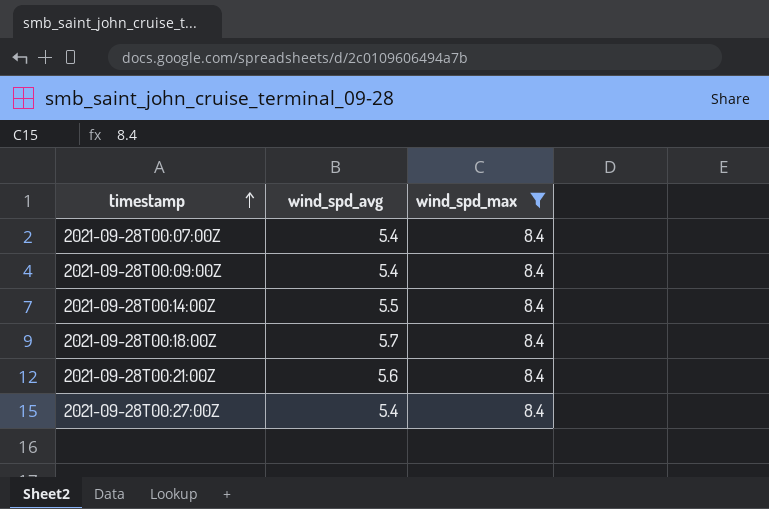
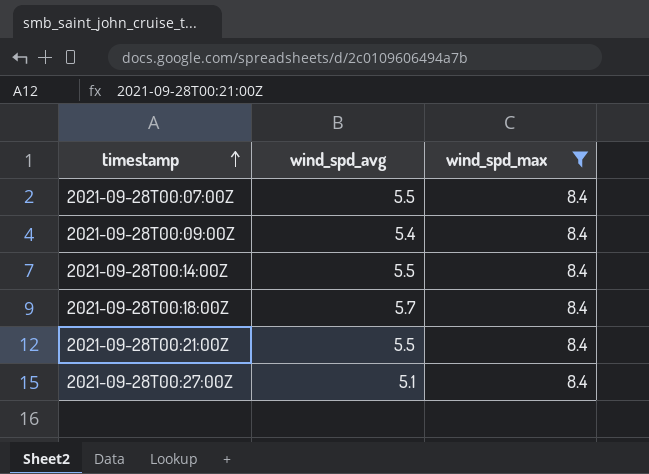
2021-09-28T00:07:00Z | wind_spd_avg: 5.4 -> 5.5
2021-09-28T00:21:00Z | wind_spd_avg: 5.6 -> 5.5
2021-09-28T00:27:00Z | wind_spd_avg: 5.4 -> 5.1

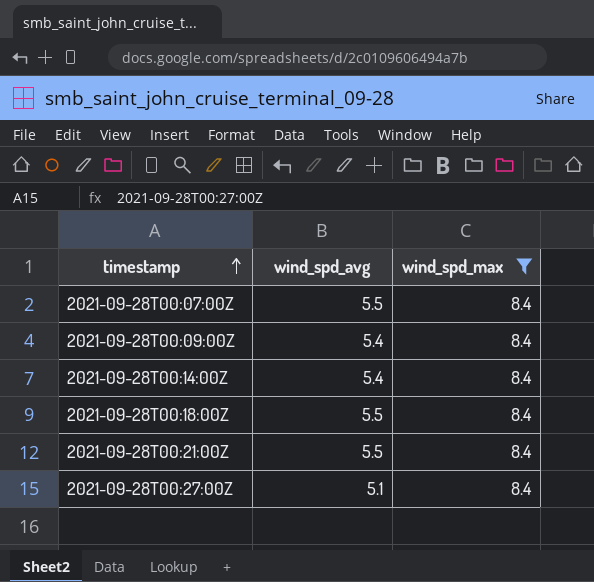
2021-09-28T00:14:00Z | wind_spd_avg: 5.5 -> 5.4
2021-09-28T00:18:00Z | wind_spd_avg: 5.7 -> 5.5

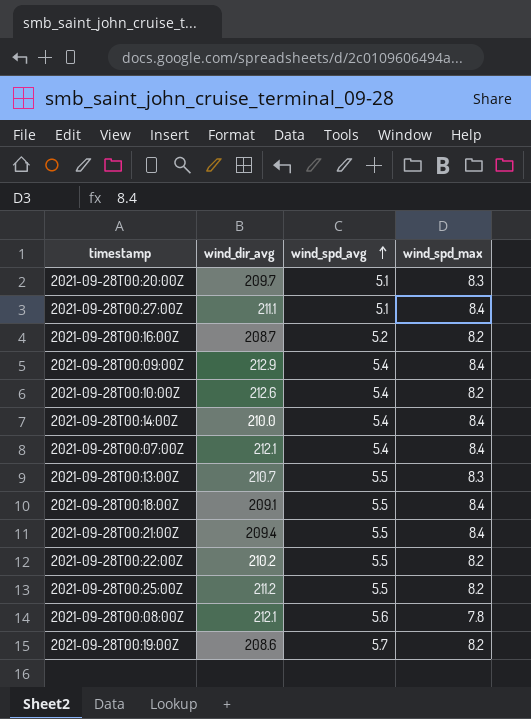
filter: wind_spd_max = 8.4 -> none
row order: timestamp ascending -> wind_spd_avg ascending
column wind_dir_avg | position: none -> 2
2021-09-28T00:07:00Z | wind_spd_avg: 5.5 -> 5.4

